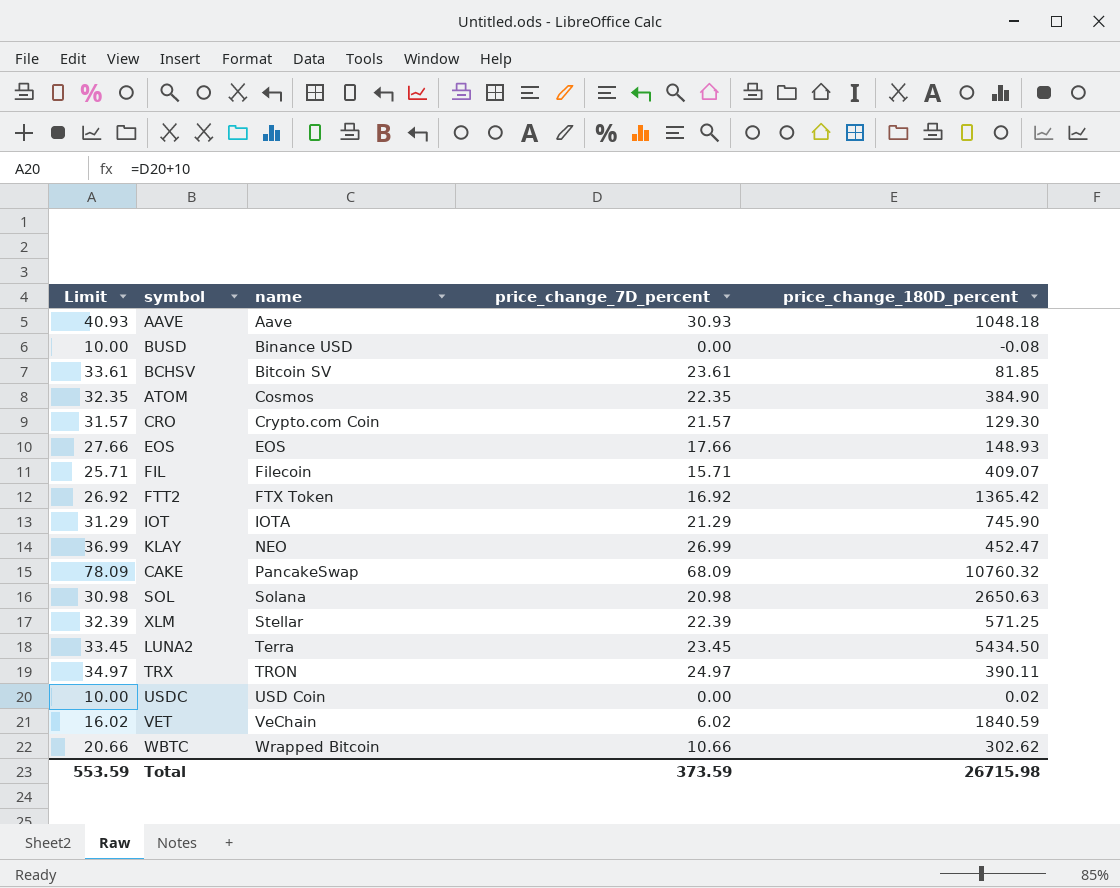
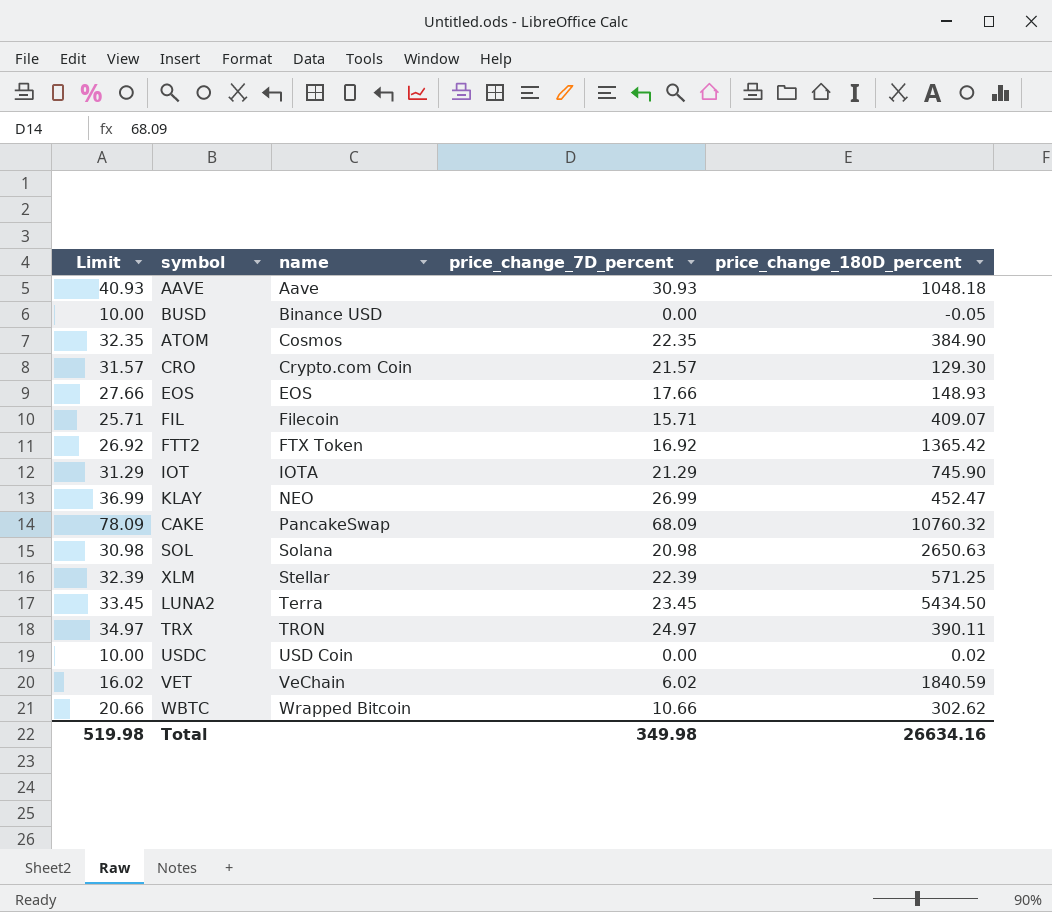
row BCHSV: 33.61 | Bitcoin SV | 23.61 | 81.85 -> none
BUSD | price_change_180D_percent: -0.08 -> -0.05
Total | Limit: 553.59 -> 519.98
Total | price_change_7D_percent: 373.59 -> 349.98
Total | price_change_180D_percent: 26715.98 -> 26634.16

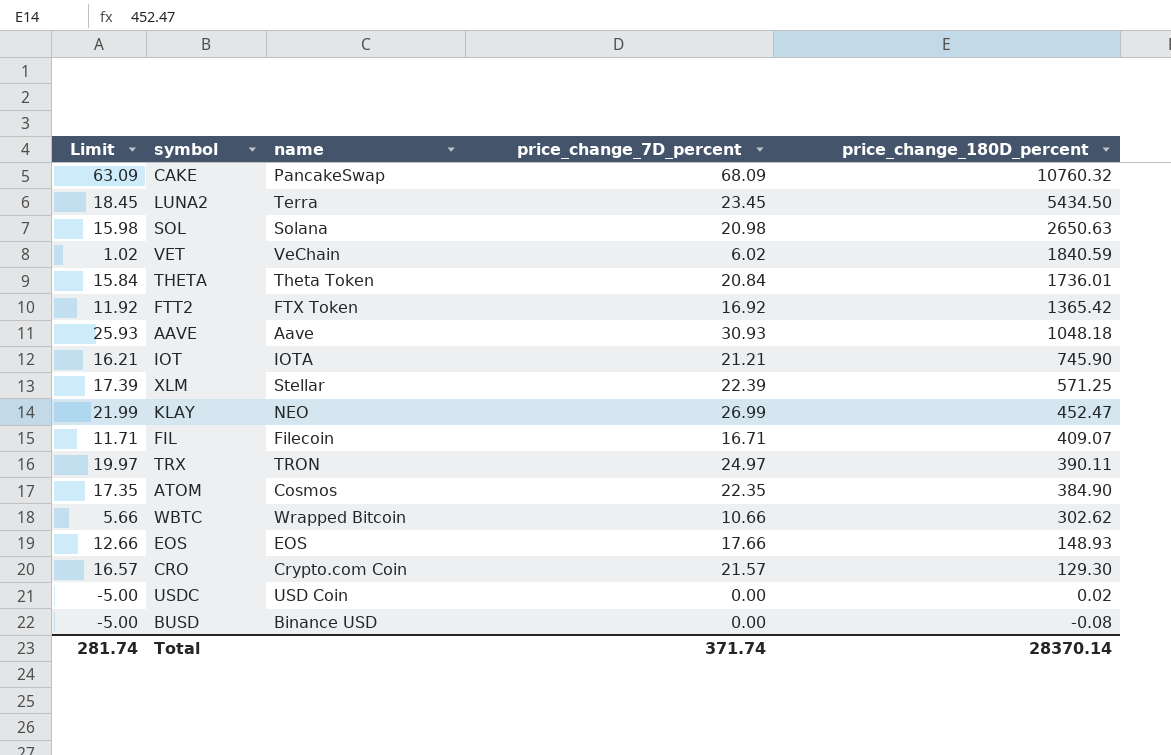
row order: name ascending -> price_change_180D_percent descending
column Limit | formula: [price_change_7D_percent] + 10 -> [price_change_7D_percent] - 5
row THETA: none -> 15.84 | Theta Token | 20.84 | 1736.01
IOT | price_change_7D_percent: 21.29 -> 21.21
FIL | price_change_7D_percent: 15.71 -> 16.71
BUSD | price_change_180D_percent: -0.05 -> -0.08
Total | Limit: 519.98 -> 281.74
Total | price_change_7D_percent: 349.98 -> 371.74
Total | price_change_180D_percent: 26634.16 -> 28370.14

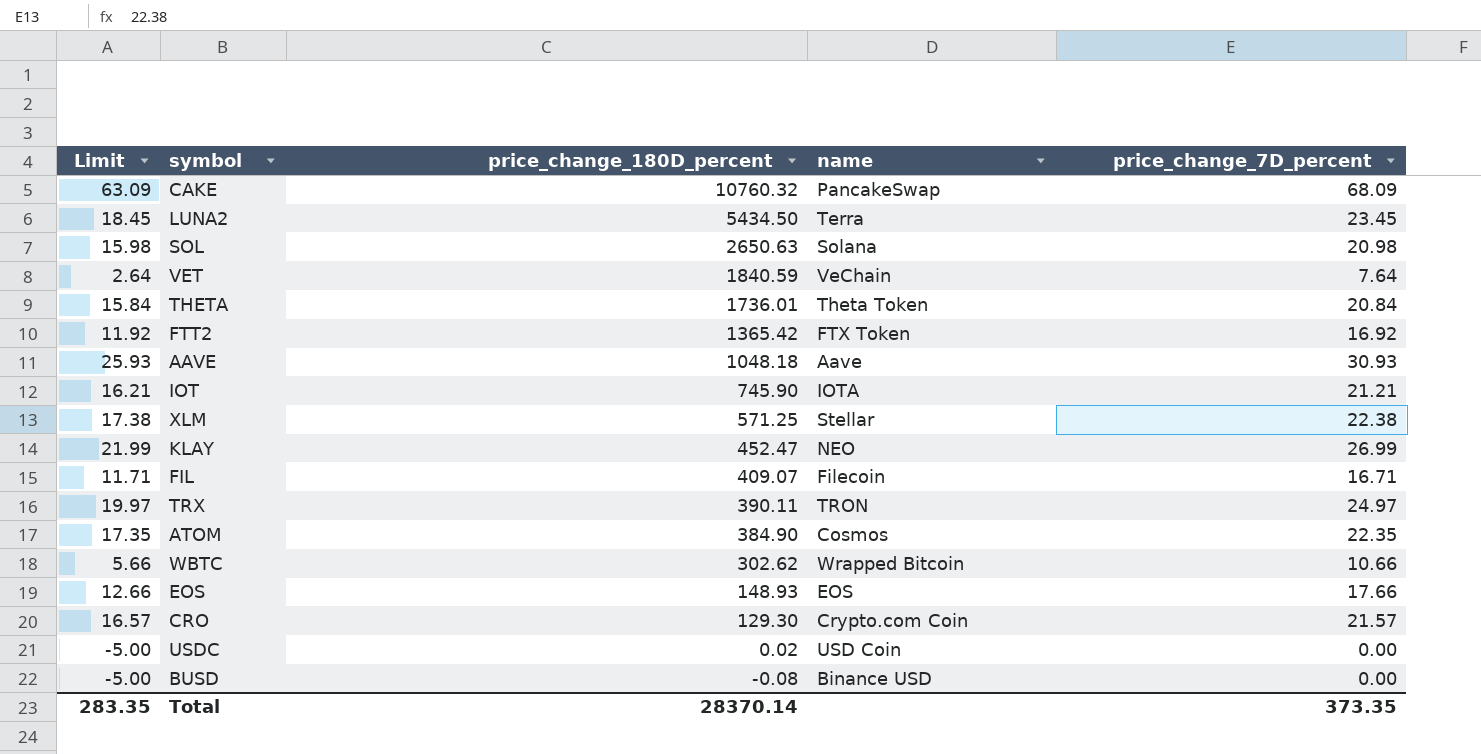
column price_change_180D_percent | position: 5 -> 3
VET | Limit: 1.02 -> 2.64
VET | price_change_7D_percent: 6.02 -> 7.64
XLM | Limit: 17.39 -> 17.38
XLM | price_change_7D_percent: 22.39 -> 22.38
Total | Limit: 281.74 -> 283.35
Total | price_change_7D_percent: 371.74 -> 373.35

